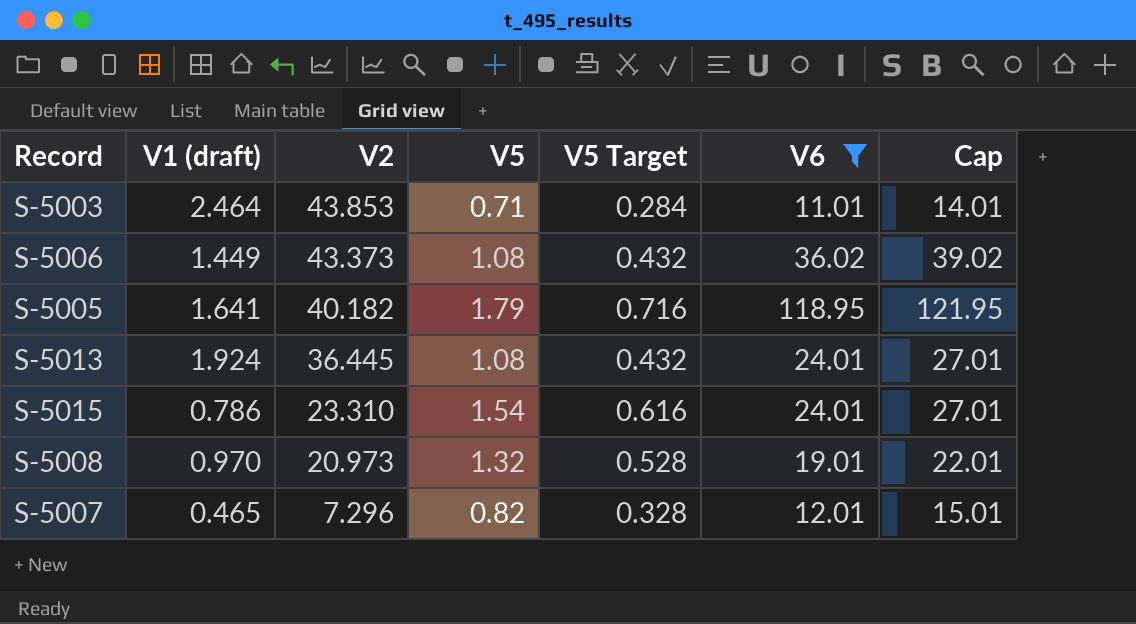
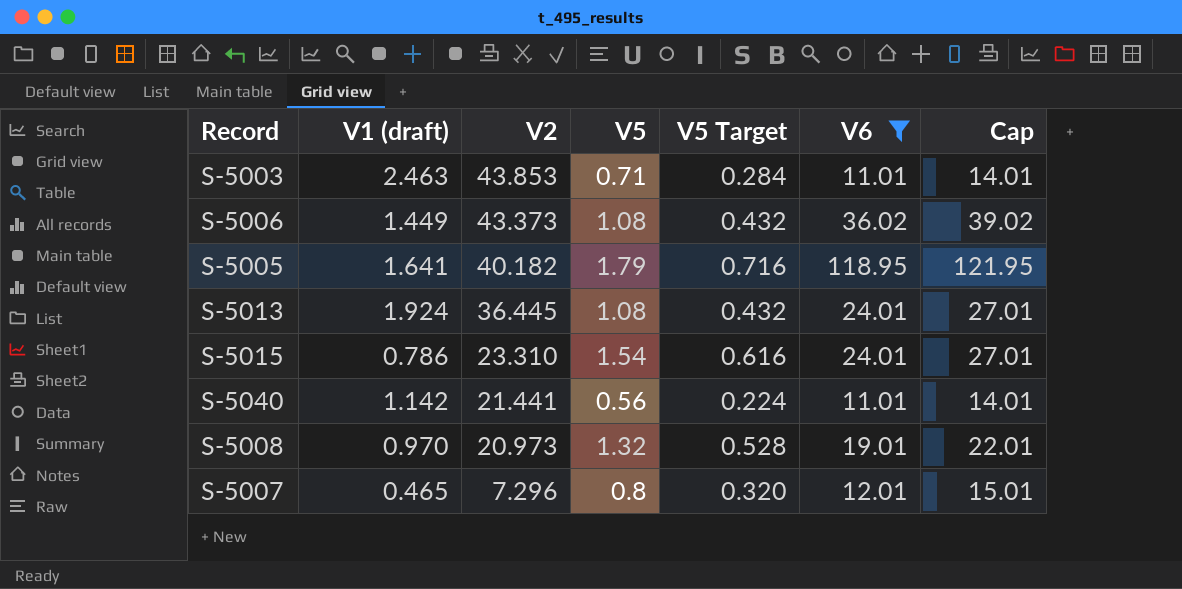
S-5003 | V1 (draft): 2.464 -> 2.463
row S-5040: none -> 1.142 | 21.441 | 0.56 | 0.224 | 11.01 | 14.01
S-5007 | V5: 0.82 -> 0.8
S-5007 | V5 Target: 0.328 -> 0.320

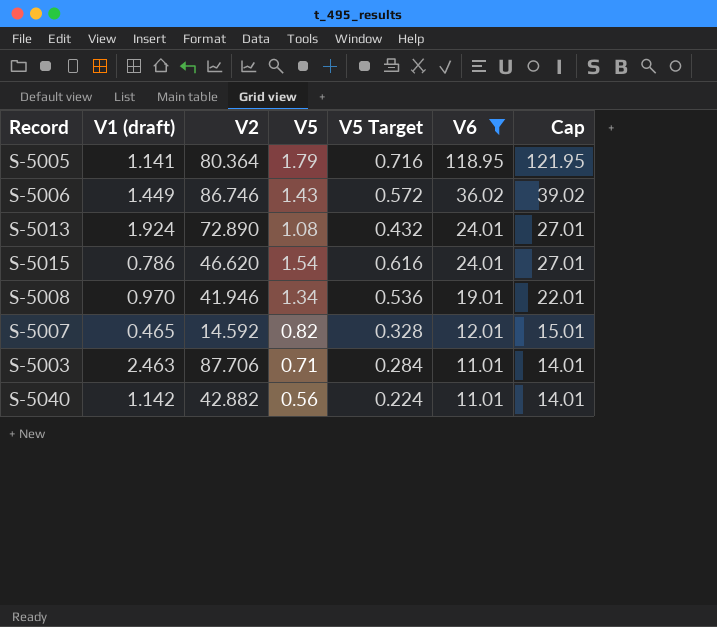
row order: V2 descending -> V6 descending
S-5005 | V1 (draft): 1.641 -> 1.141
S-5005 | V2: 40.182 -> 80.364
S-5006 | V2: 43.373 -> 86.746
S-5006 | V5: 1.08 -> 1.43
S-5006 | V5 Target: 0.432 -> 0.572
S-5013 | V2: 36.445 -> 72.890
S-5015 | V2: 23.310 -> 46.620
S-5008 | V2: 20.973 -> 41.946
S-5008 | V5: 1.32 -> 1.34
S-5008 | V5 Target: 0.528 -> 0.536
S-5007 | V2: 7.296 -> 14.592
S-5007 | V5: 0.8 -> 0.82
S-5007 | V5 Target: 0.320 -> 0.328
S-5003 | V2: 43.853 -> 87.706
S-5040 | V2: 21.441 -> 42.882

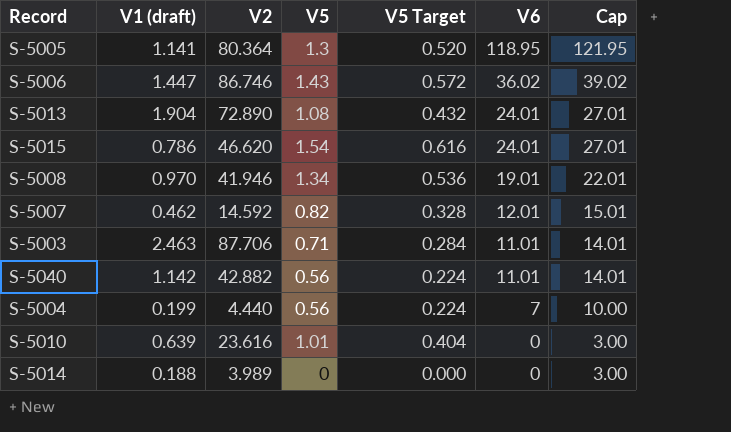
filter: V6 >= 11.01 -> none
S-5005 | V5: 1.79 -> 1.3
S-5005 | V5 Target: 0.716 -> 0.520
S-5006 | V1 (draft): 1.449 -> 1.447
S-5013 | V1 (draft): 1.924 -> 1.904
S-5007 | V1 (draft): 0.465 -> 0.462

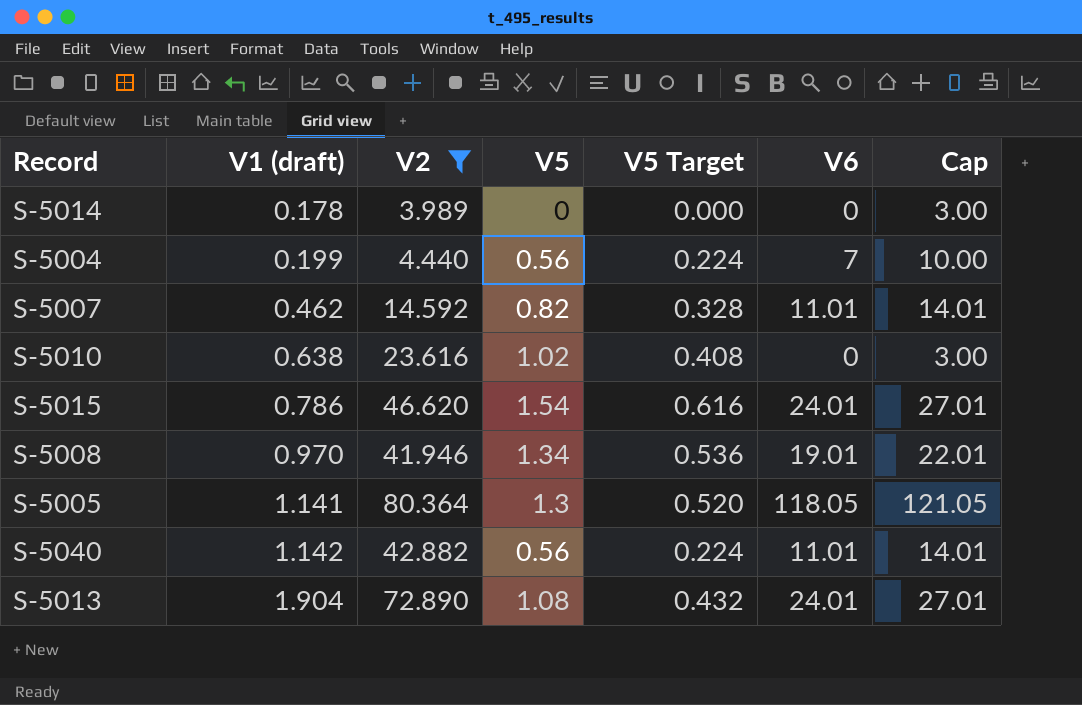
filter: none -> V2 <= 80.364
row order: V6 descending -> V1 (draft) ascending
S-5014 | V1 (draft): 0.188 -> 0.178
S-5007 | V6: 12.01 -> 11.01
S-5007 | Cap: 15.01 -> 14.01
S-5010 | V1 (draft): 0.639 -> 0.638
S-5010 | V5: 1.01 -> 1.02
S-5010 | V5 Target: 0.404 -> 0.408
S-5005 | V6: 118.95 -> 118.05
S-5005 | Cap: 121.95 -> 121.05

